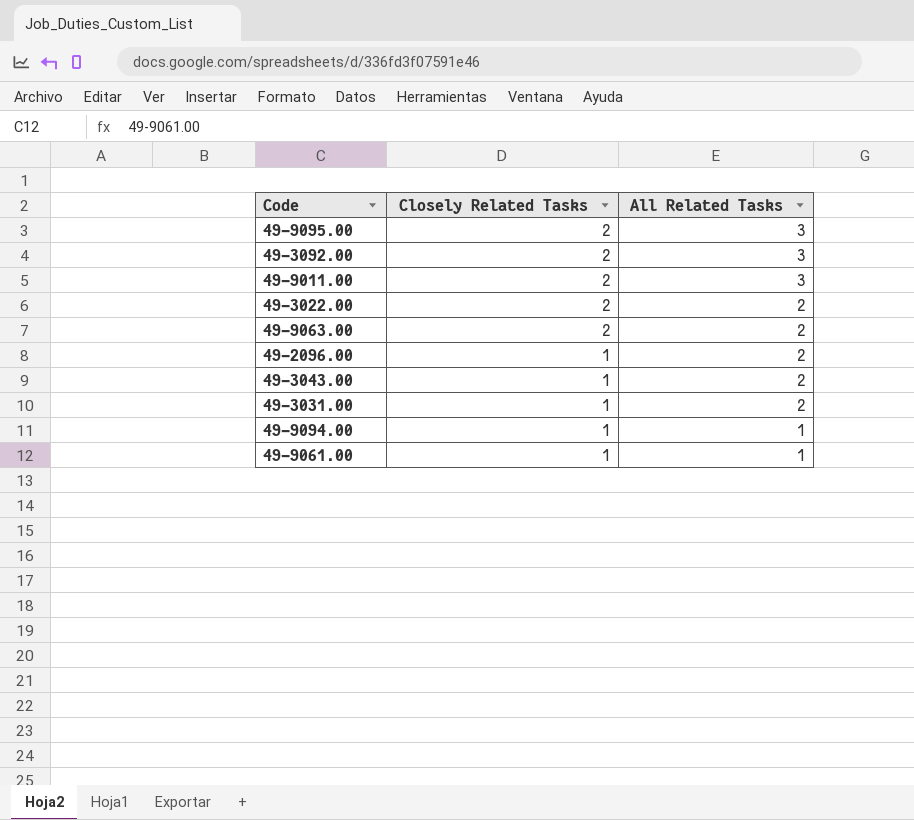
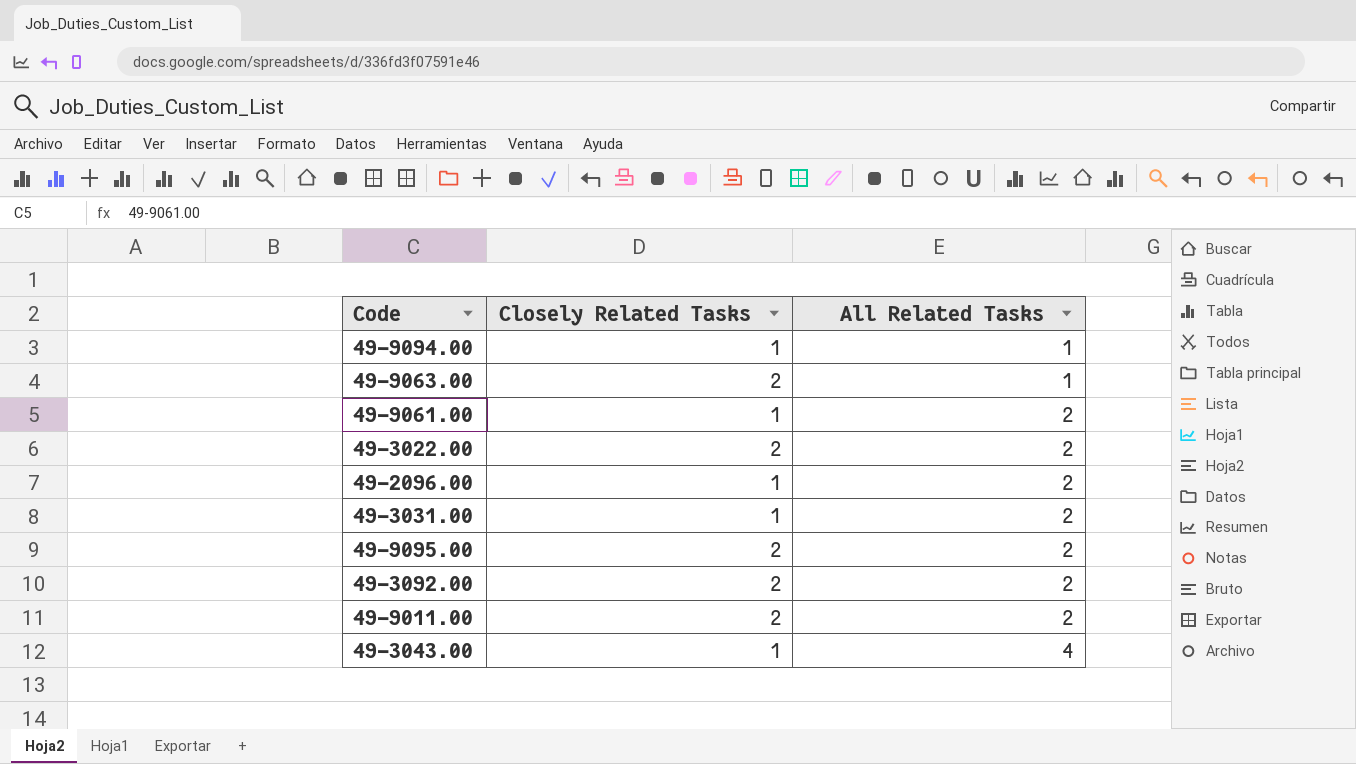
row order: Closely Related Tasks descending -> All Related Tasks ascending
49-9063.00 | All Related Tasks: 2 -> 1
49-9061.00 | All Related Tasks: 1 -> 2
49-9095.00 | All Related Tasks: 3 -> 2
49-3092.00 | All Related Tasks: 3 -> 2
49-9011.00 | All Related Tasks: 3 -> 2
49-3043.00 | All Related Tasks: 2 -> 4

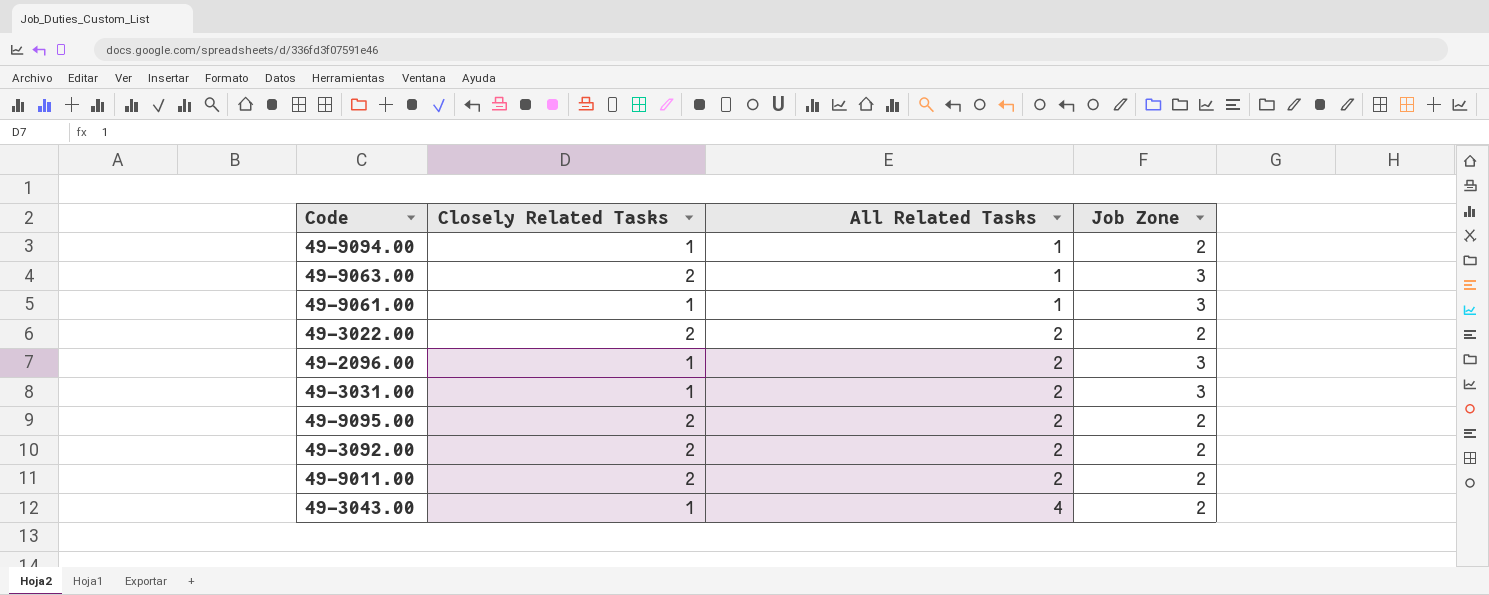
column Job Zone | position: none -> 4
49-9061.00 | All Related Tasks: 2 -> 1

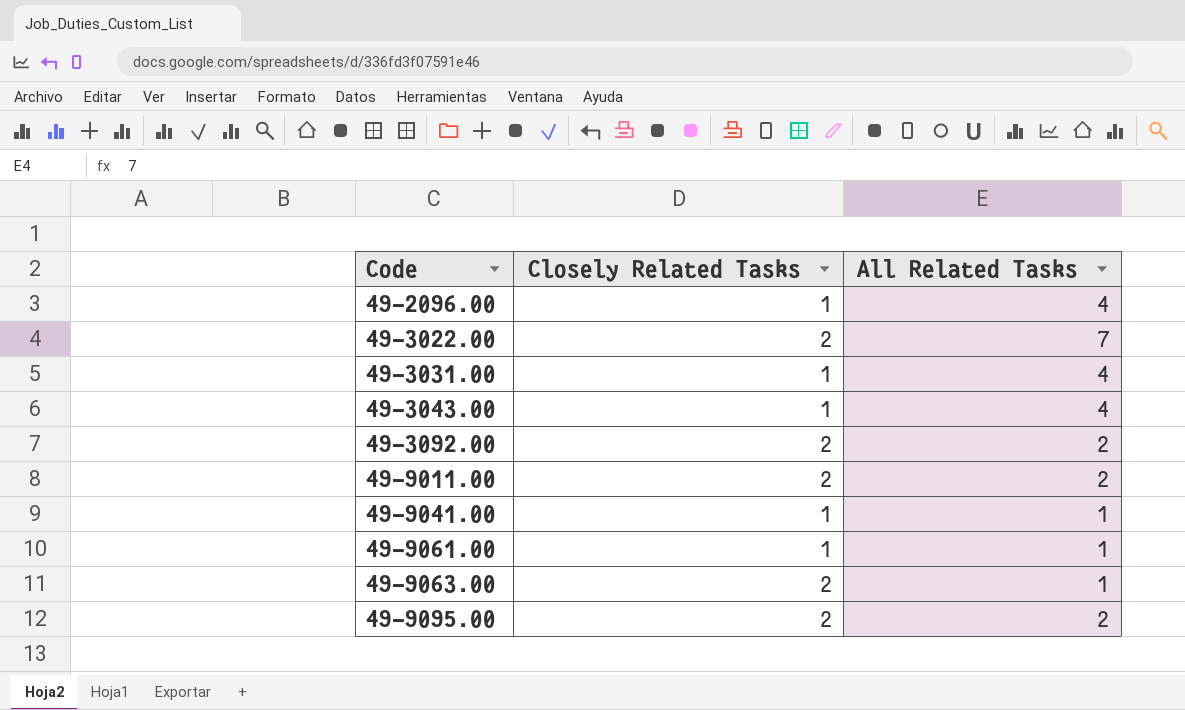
row order: All Related Tasks ascending -> Code ascending
column Job Zone | position: 4 -> none
row 49-9094.00: 1 | 1 | 2 -> none
49-2096.00 | All Related Tasks: 2 -> 4
49-3022.00 | All Related Tasks: 2 -> 7
49-3031.00 | All Related Tasks: 2 -> 4
row 49-9041.00: none -> 1 | 1

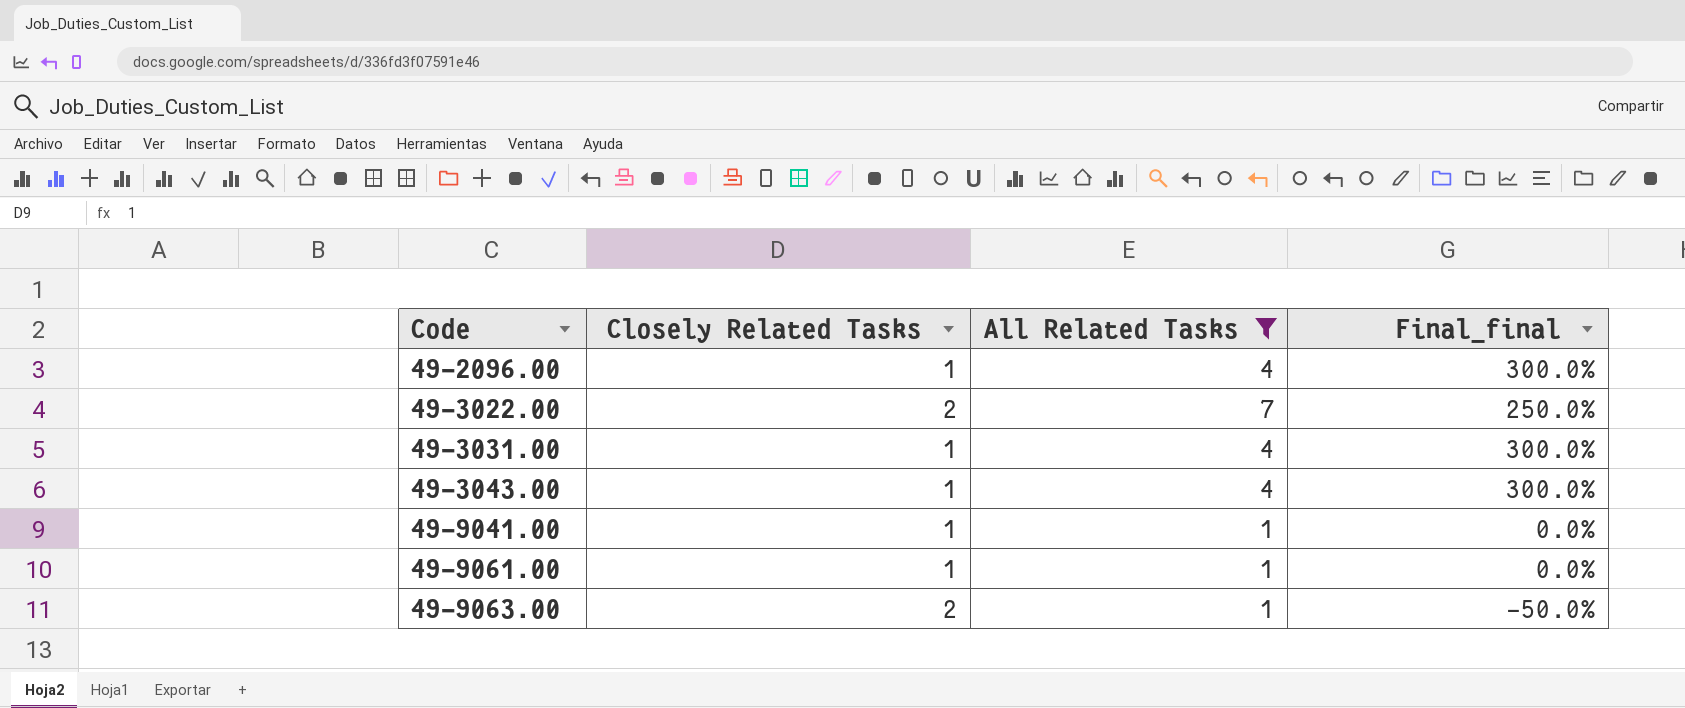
filter: none -> All Related Tasks != 2
column Final_final | formula: none -> ([All Related Tasks] - [Closely Related Tasks]) / [Closely Related Tasks]

